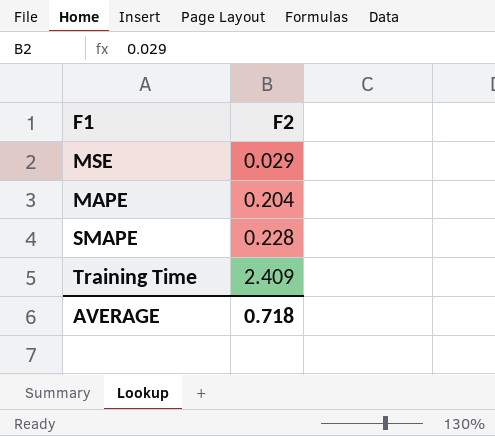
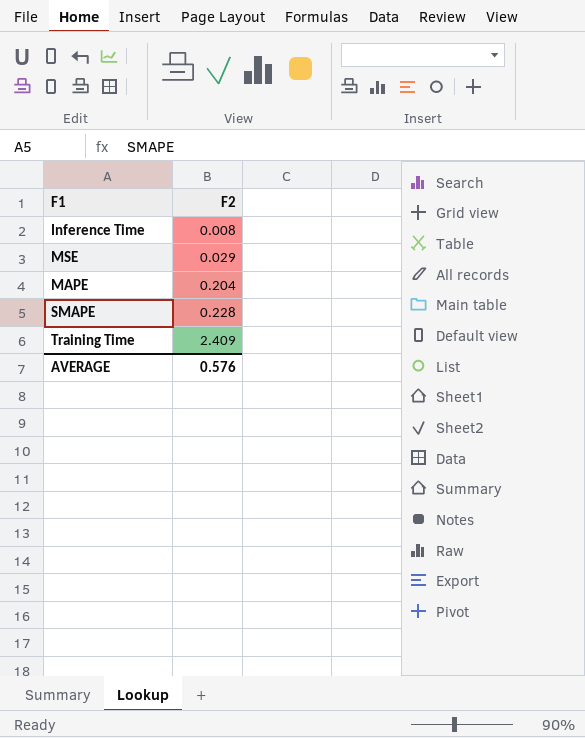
row Inference Time: none -> 0.008
AVERAGE | F2: 0.718 -> 0.576

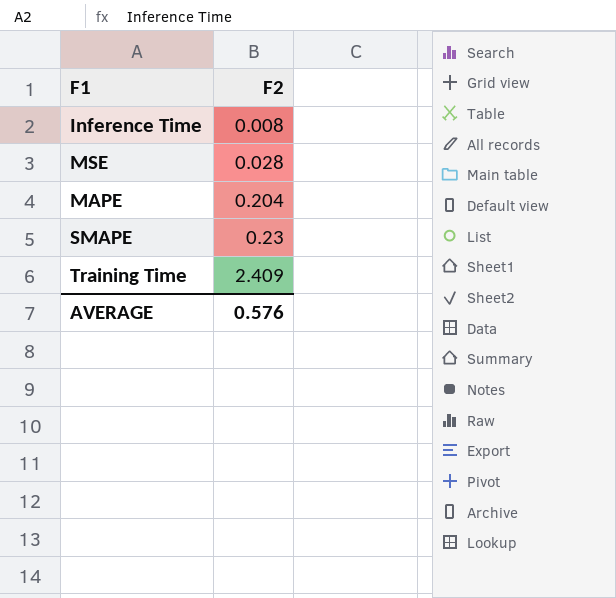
MSE | F2: 0.029 -> 0.028
SMAPE | F2: 0.228 -> 0.23

